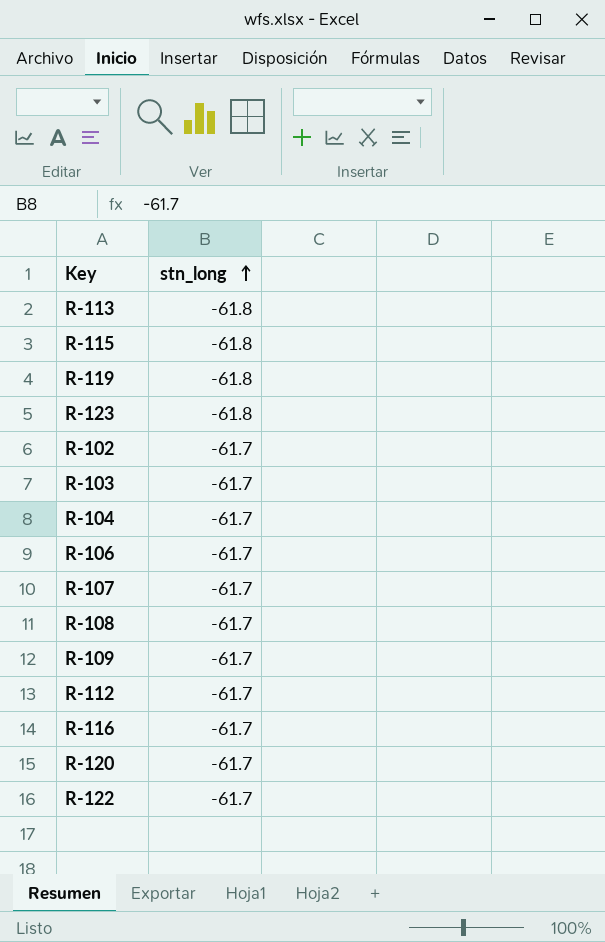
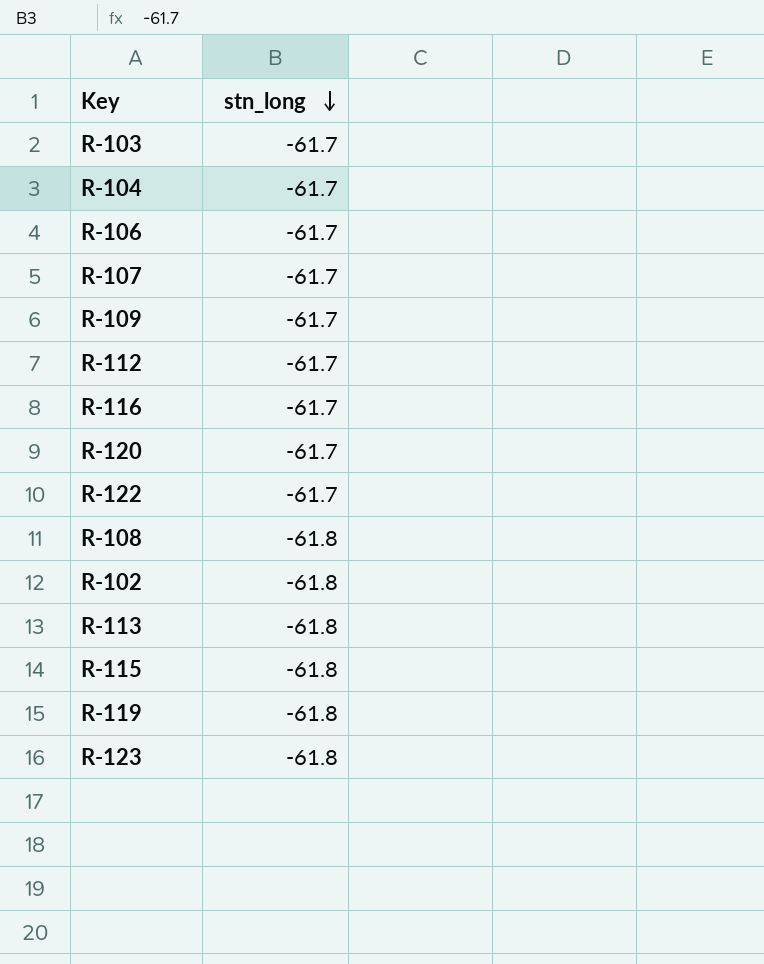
row order: stn_long ascending -> stn_long descending
R-108 | stn_long: -61.7 -> -61.8
R-102 | stn_long: -61.7 -> -61.8

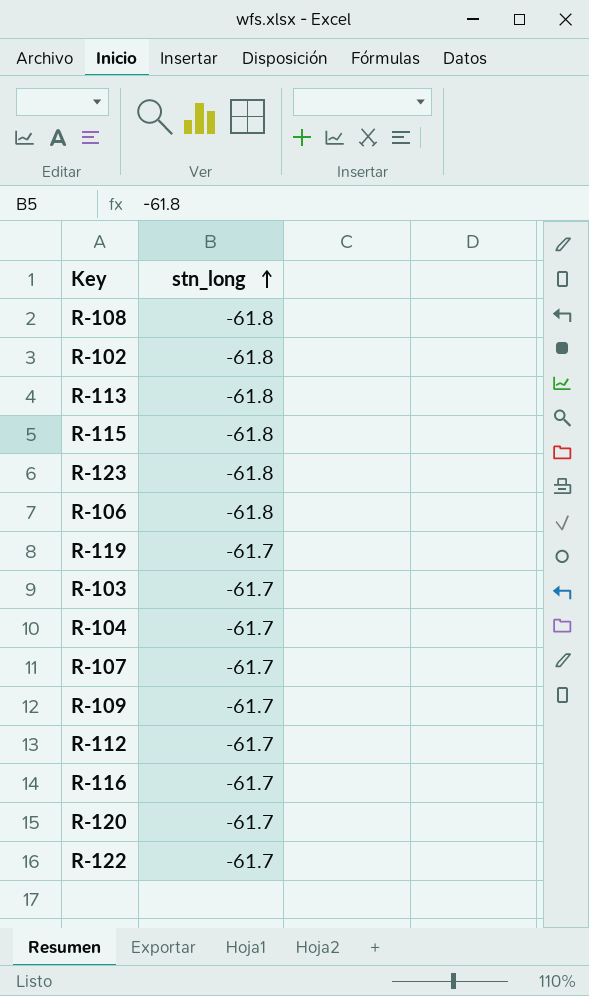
row order: stn_long descending -> stn_long ascending
R-106 | stn_long: -61.7 -> -61.8
R-119 | stn_long: -61.8 -> -61.7

